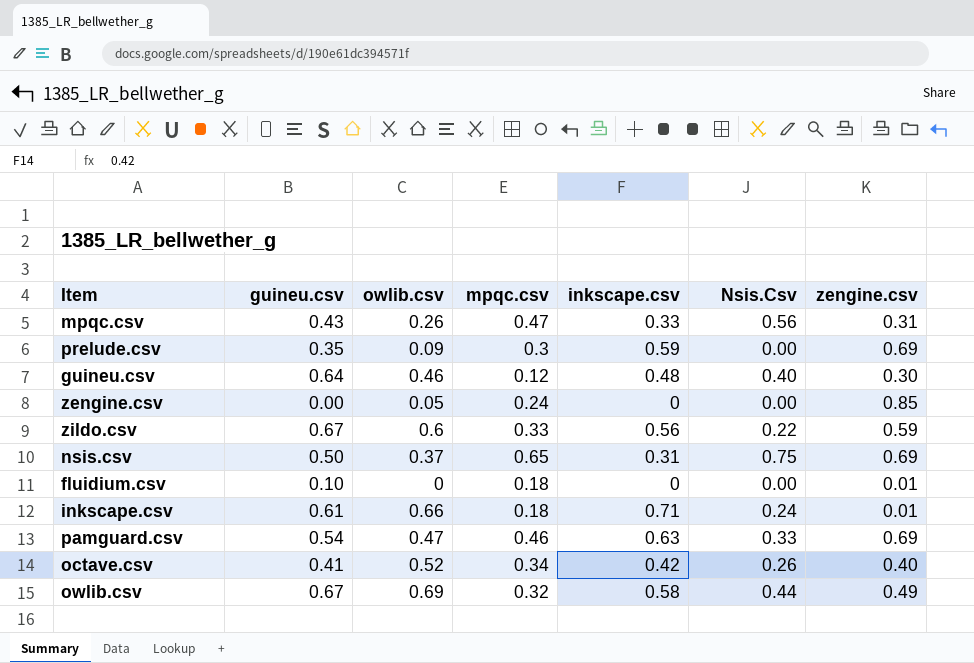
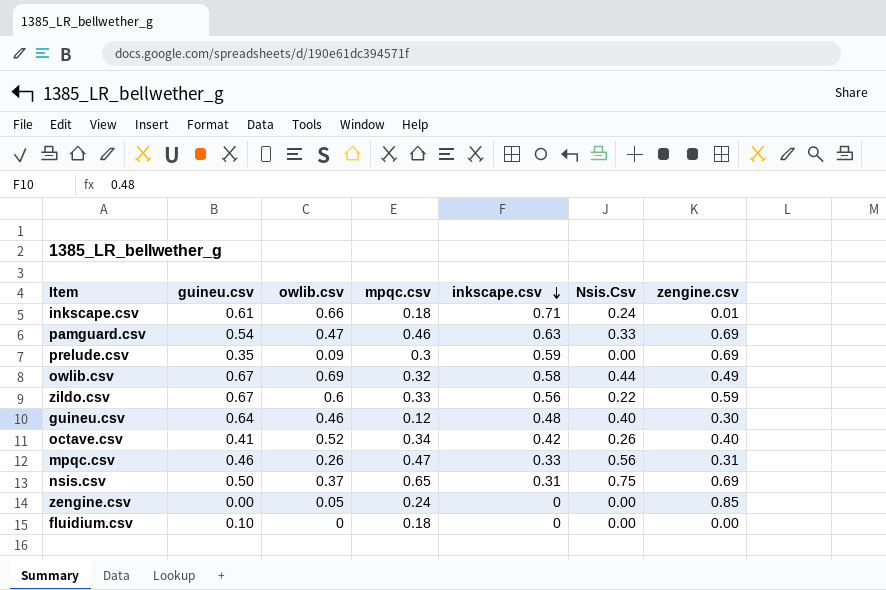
row order: none -> inkscape.csv descending
mpqc.csv | guineu.csv: 0.43 -> 0.46
fluidium.csv | zengine.csv: 0.01 -> 0.00

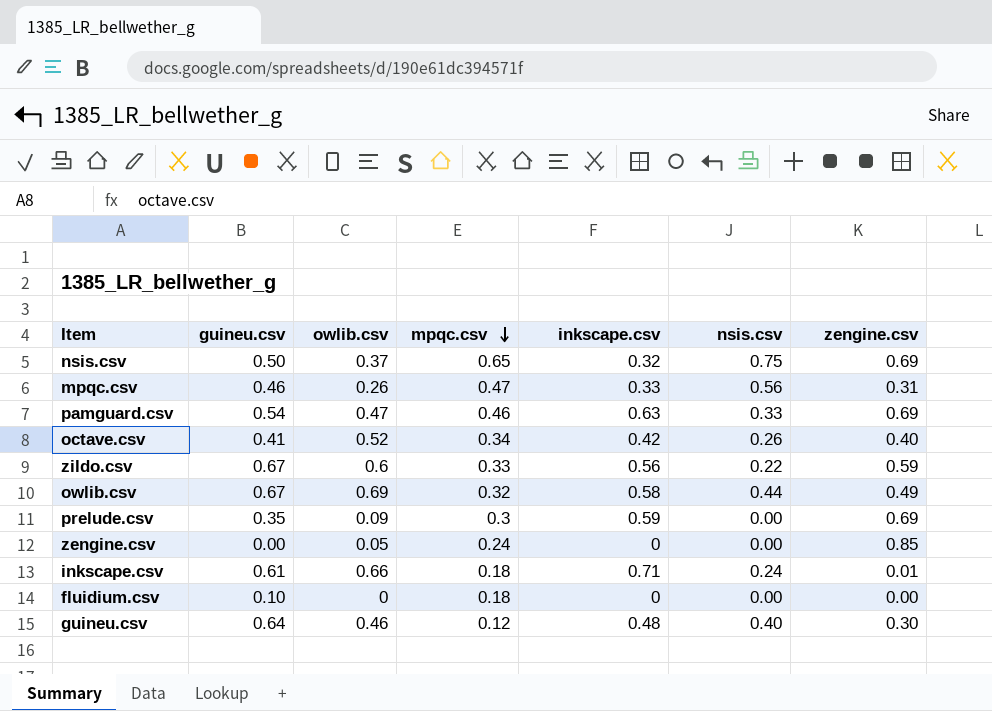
row order: inkscape.csv descending -> mpqc.csv descending
column name: Nsis.Csv -> nsis.csv
nsis.csv | inkscape.csv: 0.31 -> 0.32

